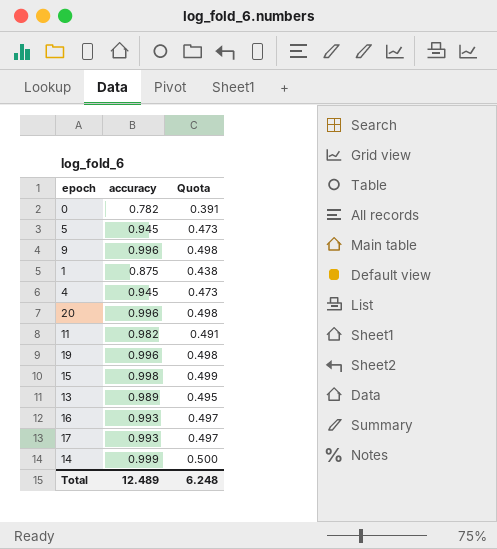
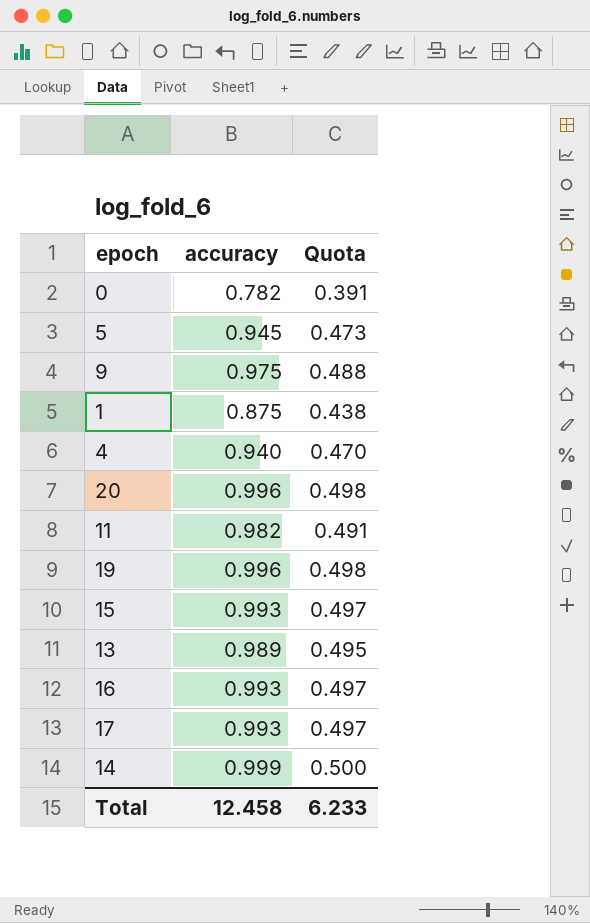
9 | accuracy: 0.996 -> 0.975
9 | Quota: 0.498 -> 0.488
4 | accuracy: 0.945 -> 0.940
4 | Quota: 0.473 -> 0.470
15 | accuracy: 0.998 -> 0.993
15 | Quota: 0.499 -> 0.497
Total | accuracy: 12.489 -> 12.458
Total | Quota: 6.248 -> 6.233

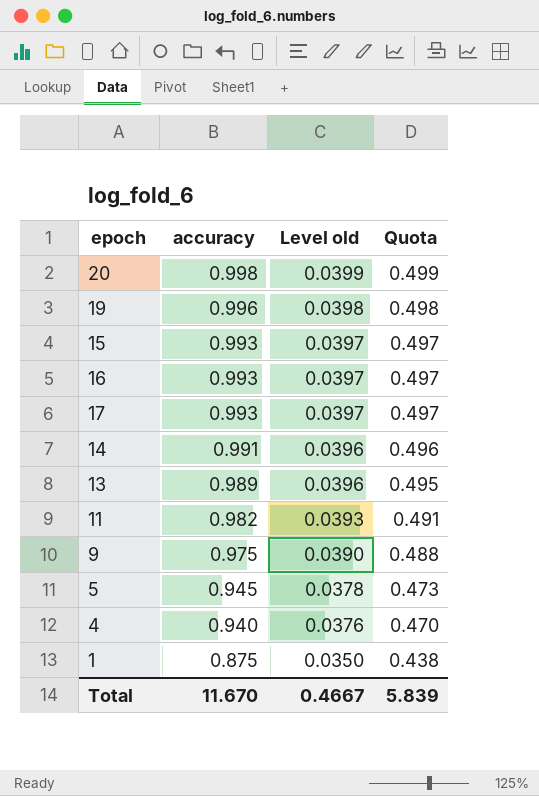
row order: none -> accuracy descending
column Level old | formula: none -> [accuracy] * 0.04
row 0: 0.782 | 0.391 -> none
20 | accuracy: 0.996 -> 0.998
20 | Quota: 0.498 -> 0.499
14 | accuracy: 0.999 -> 0.991
14 | Quota: 0.500 -> 0.496
Total | accuracy: 12.458 -> 11.670
Total | Quota: 6.233 -> 5.839

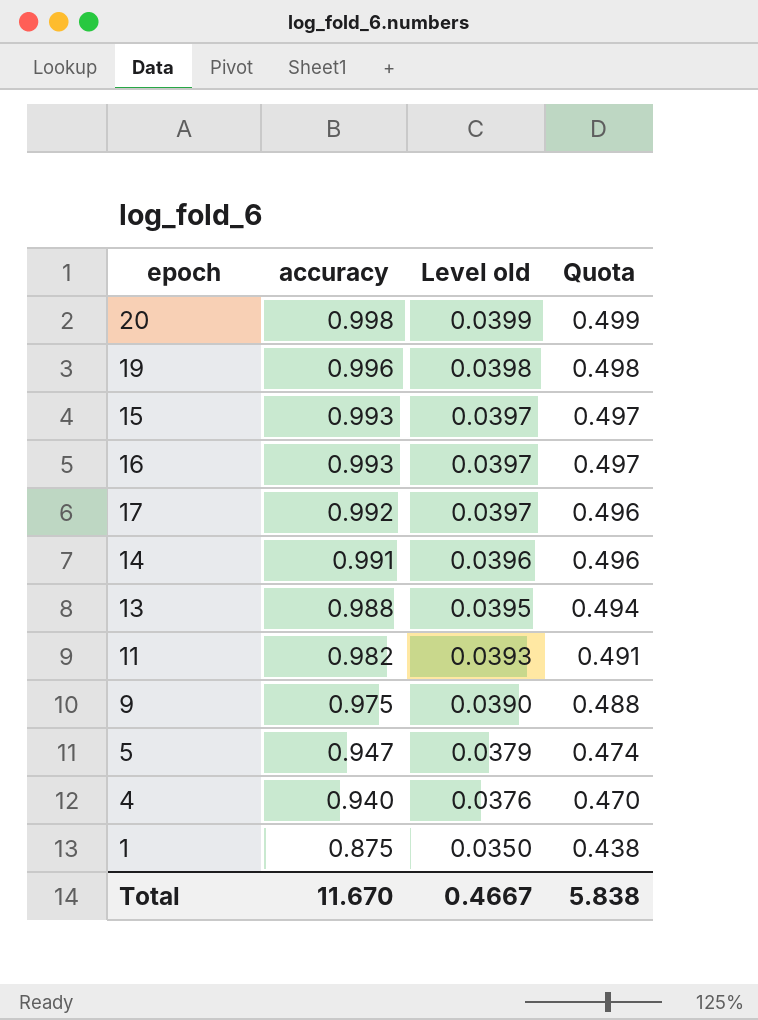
17 | accuracy: 0.993 -> 0.992
17 | Quota: 0.497 -> 0.496
13 | accuracy: 0.989 -> 0.988
13 | Level old: 0.0396 -> 0.0395
13 | Quota: 0.495 -> 0.494
5 | accuracy: 0.945 -> 0.947
5 | Level old: 0.0378 -> 0.0379
5 | Quota: 0.473 -> 0.474
Total | Quota: 5.839 -> 5.838

